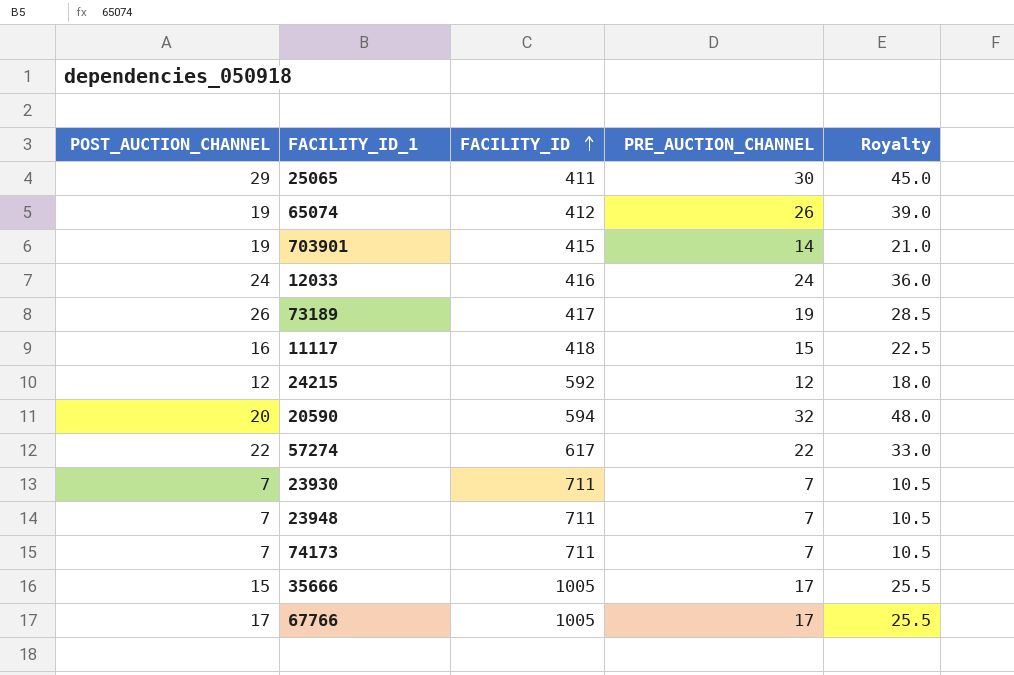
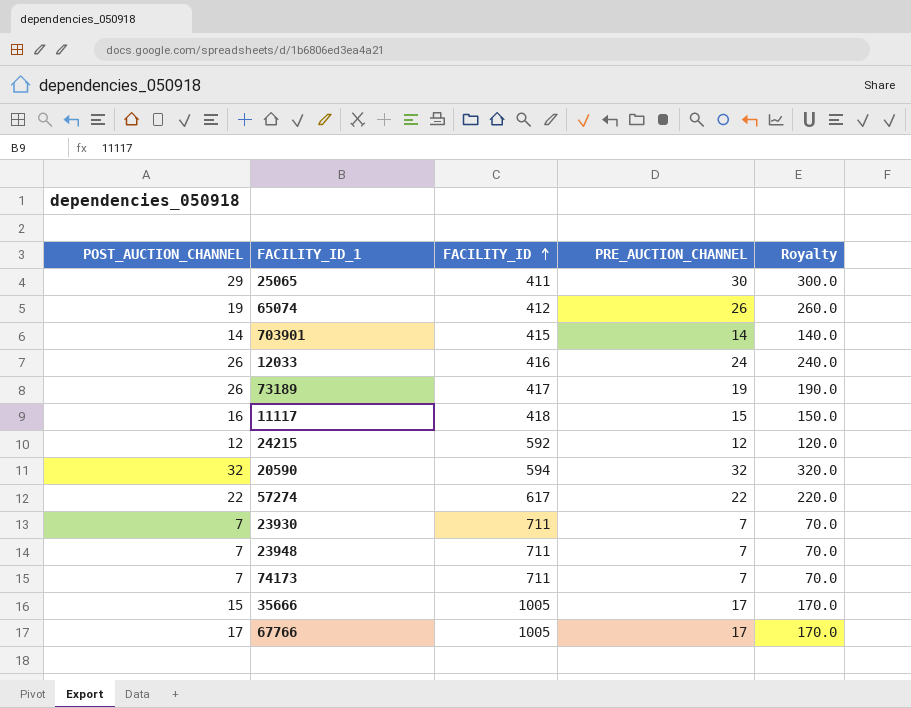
column Royalty | formula: [PRE_AUCTION_CHANNEL] * 1.5 -> [PRE_AUCTION_CHANNEL] * 10
703901 | POST_AUCTION_CHANNEL: 19 -> 14
12033 | POST_AUCTION_CHANNEL: 24 -> 26
20590 | POST_AUCTION_CHANNEL: 20 -> 32

